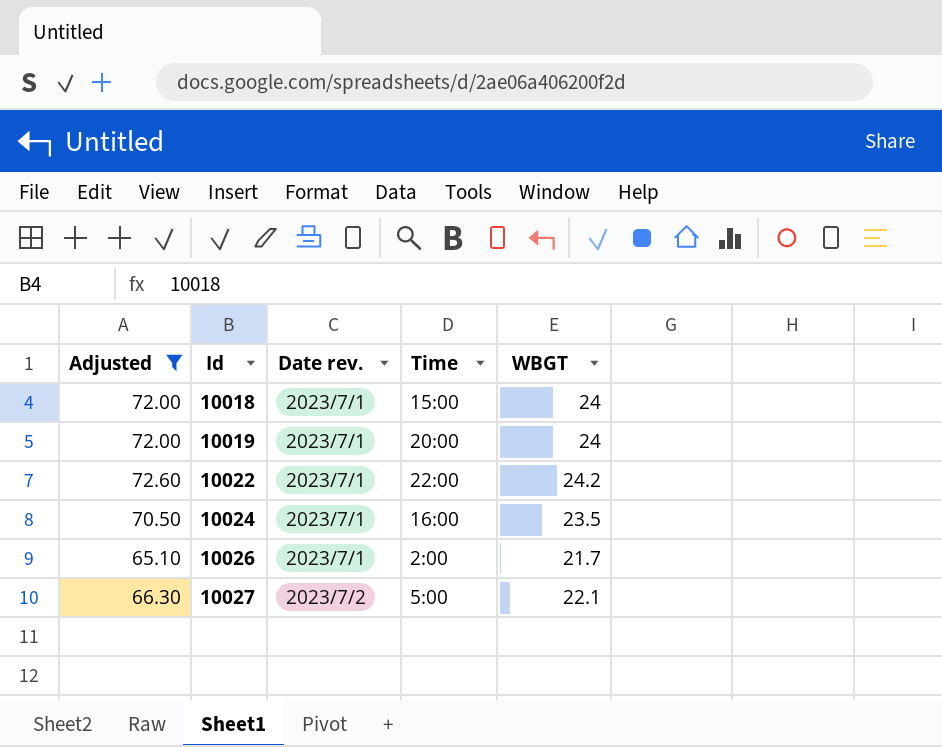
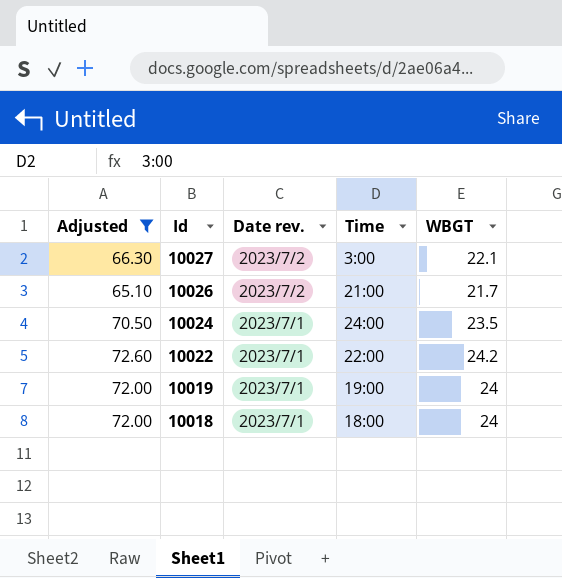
row order: Id ascending -> Id descending
10027 | Time: 5:00 -> 3:00
10026 | Date rev.: 2023/7/1 -> 2023/7/2
10026 | Time: 2:00 -> 21:00
10024 | Time: 16:00 -> 24:00
10019 | Time: 20:00 -> 19:00
10018 | Time: 15:00 -> 18:00

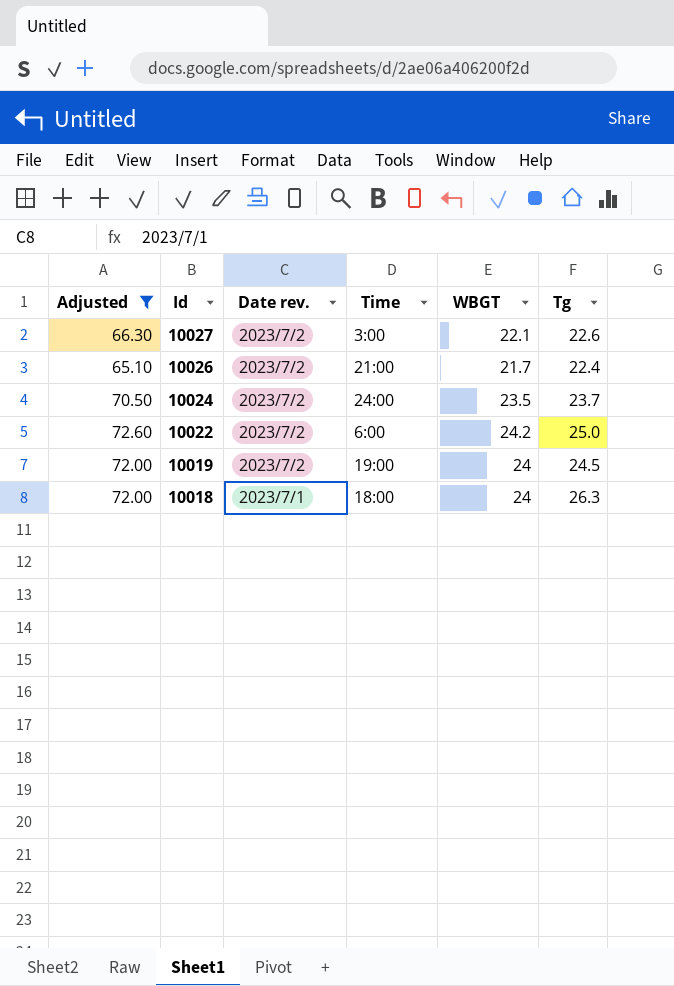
column Tg | position: none -> 6
10024 | Date rev.: 2023/7/1 -> 2023/7/2
10022 | Date rev.: 2023/7/1 -> 2023/7/2
10022 | Time: 22:00 -> 6:00
10019 | Date rev.: 2023/7/1 -> 2023/7/2

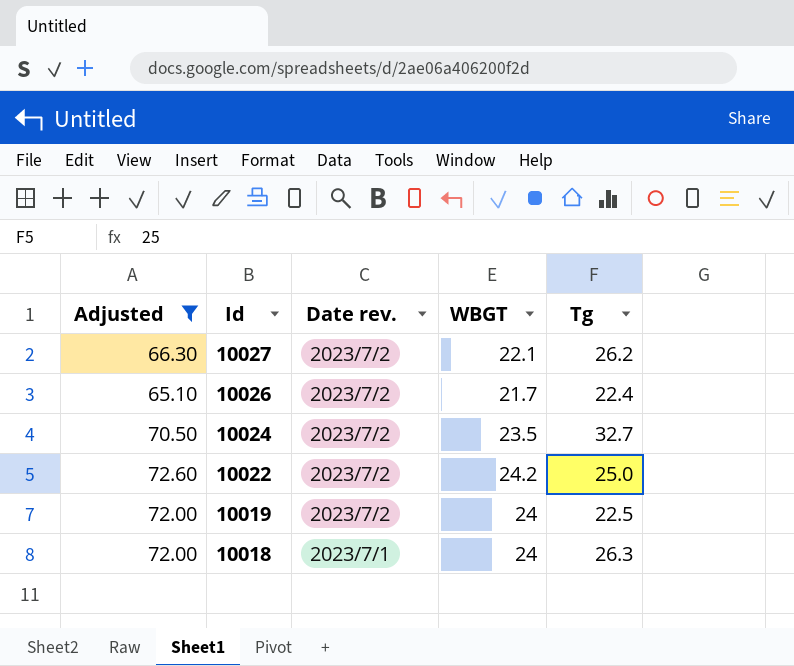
column Time | position: 4 -> none
10027 | Tg: 22.6 -> 26.2
10024 | Tg: 23.7 -> 32.7
10019 | Tg: 24.5 -> 22.5

